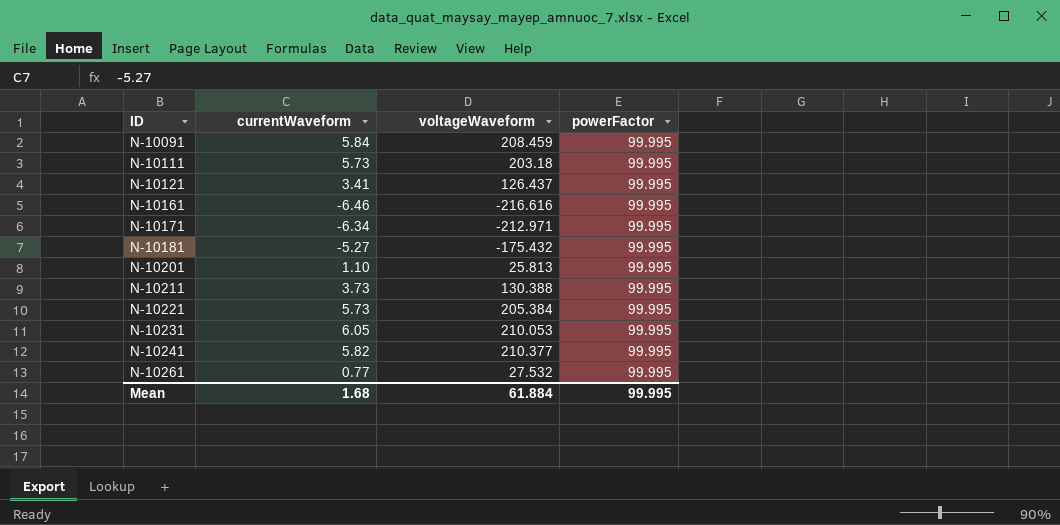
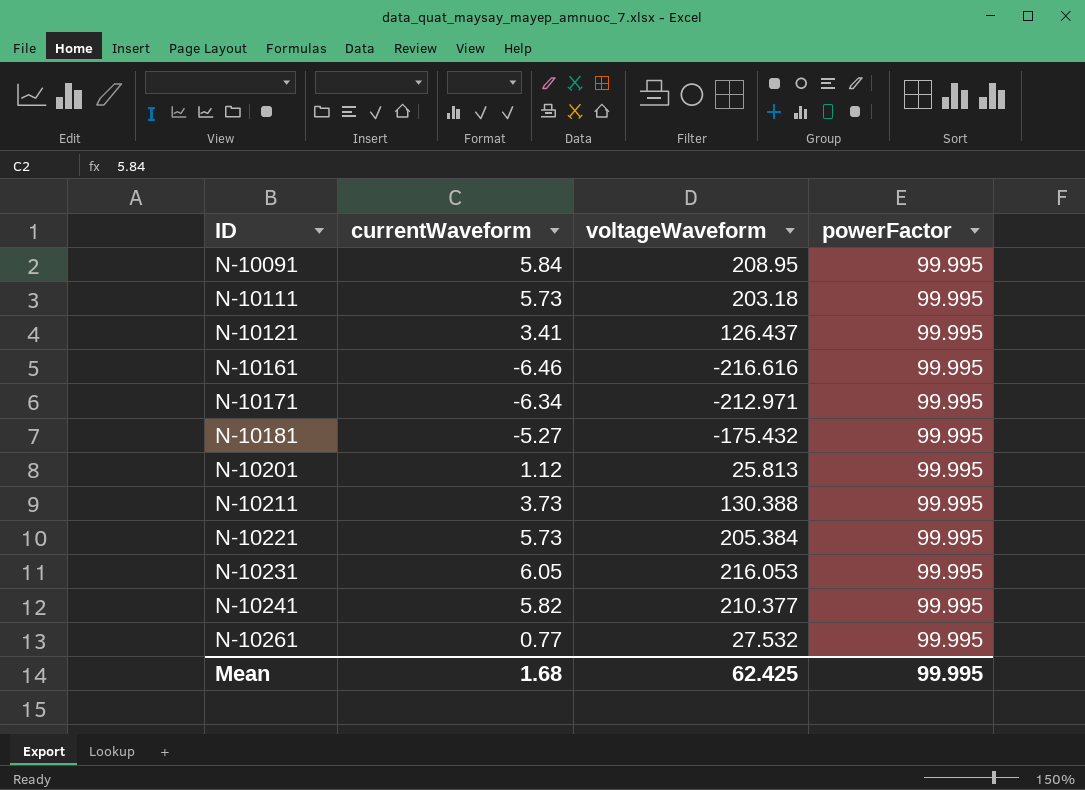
N-10091 | voltageWaveform: 208.459 -> 208.95
N-10201 | currentWaveform: 1.10 -> 1.12
N-10231 | voltageWaveform: 210.053 -> 216.053
Mean | voltageWaveform: 61.884 -> 62.425

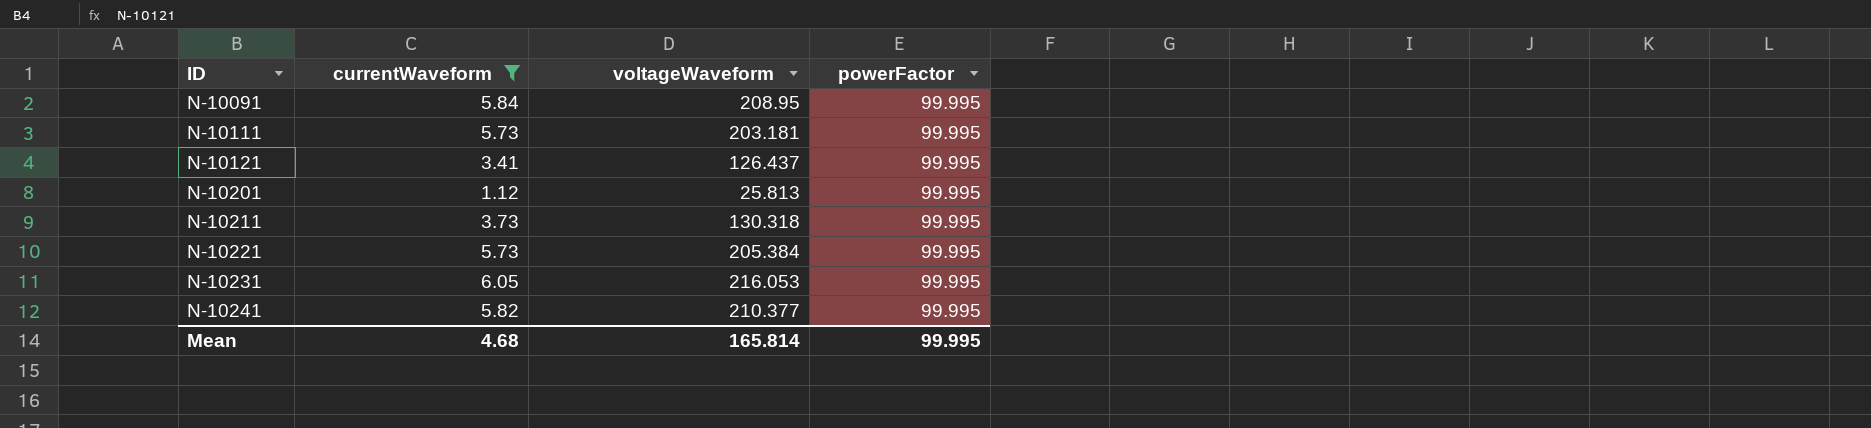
filter: none -> currentWaveform >= 1.12
N-10111 | voltageWaveform: 203.18 -> 203.181
N-10211 | voltageWaveform: 130.388 -> 130.318
Mean | currentWaveform: 1.68 -> 4.68
Mean | voltageWaveform: 62.425 -> 165.814

